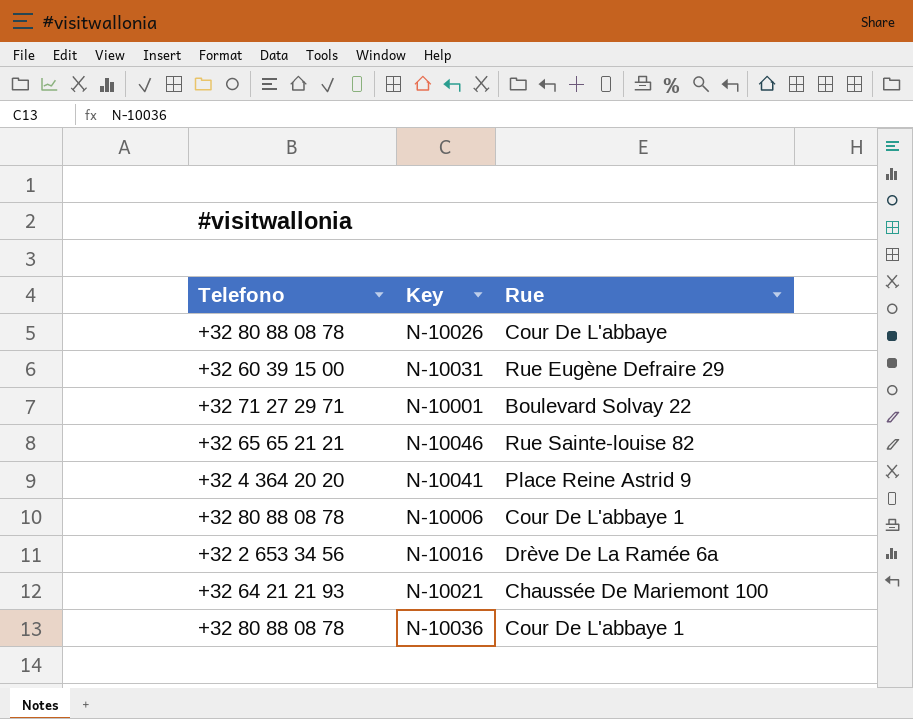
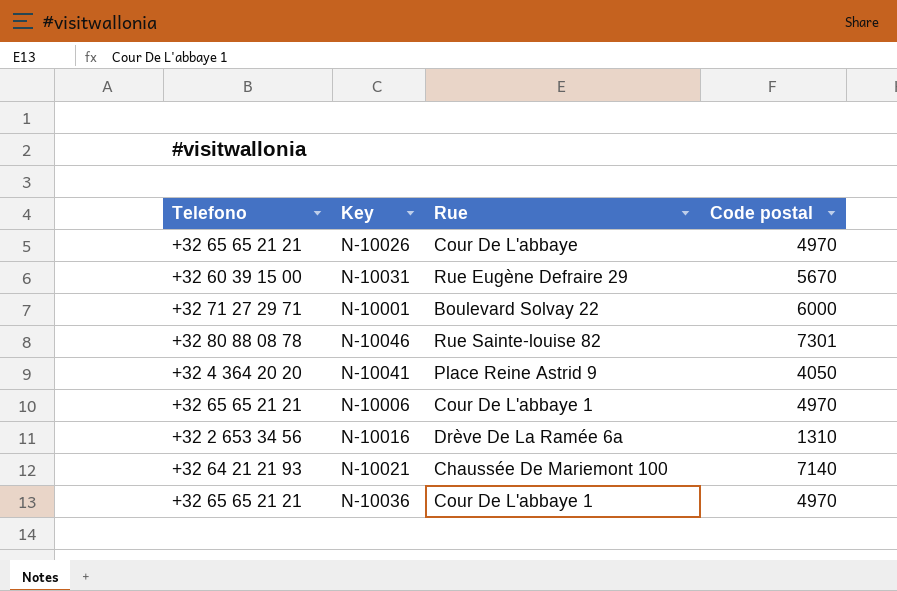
column Code postal | position: none -> 4
N-10026 | Telefono: +32 80 88 08 78 -> +32 65 65 21 21
N-10046 | Telefono: +32 65 65 21 21 -> +32 80 88 08 78
N-10006 | Telefono: +32 80 88 08 78 -> +32 65 65 21 21
N-10036 | Telefono: +32 80 88 08 78 -> +32 65 65 21 21

